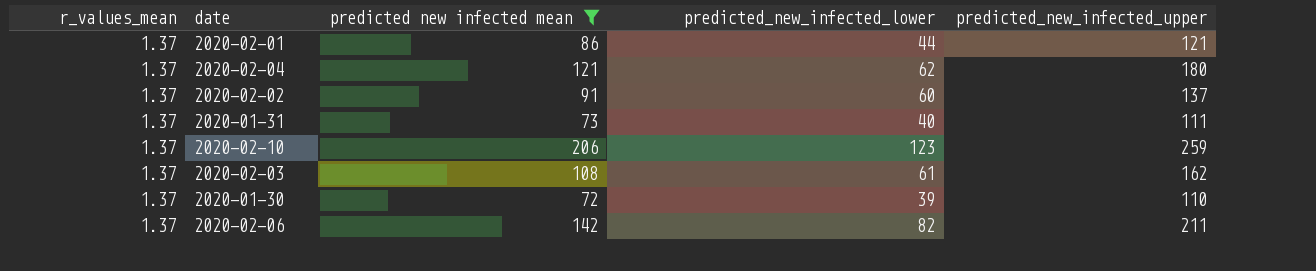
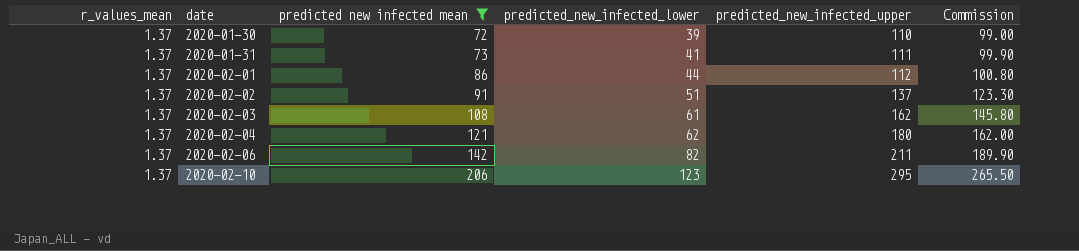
row order: none -> date ascending
column Commission | formula: none -> [predicted_new_infected_upper] * 0.9
2020-01-31 | predicted_new_infected_lower: 40 -> 41
2020-02-01 | predicted_new_infected_upper: 121 -> 112
2020-02-02 | predicted_new_infected_lower: 60 -> 51
2020-02-10 | predicted_new_infected_upper: 259 -> 295

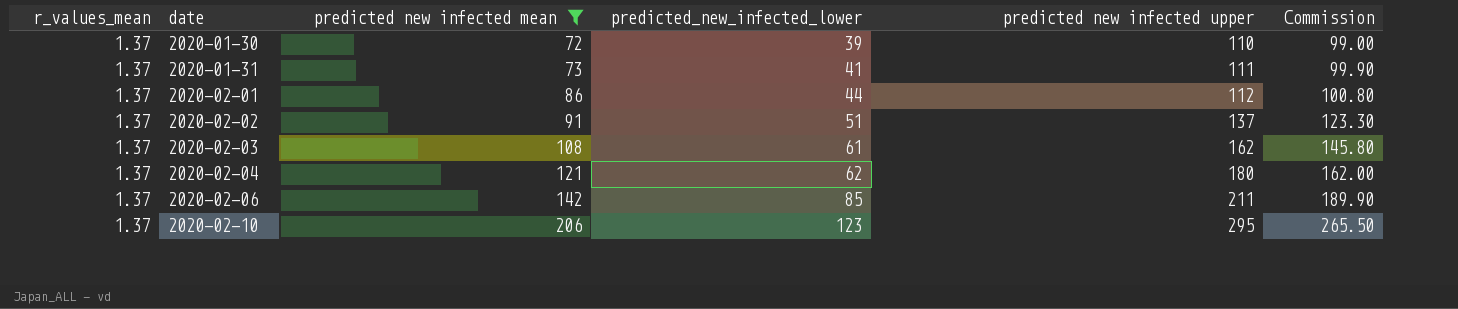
column name: predicted_new_infected_upper -> predicted new infected upper
2020-02-06 | predicted_new_infected_lower: 82 -> 85

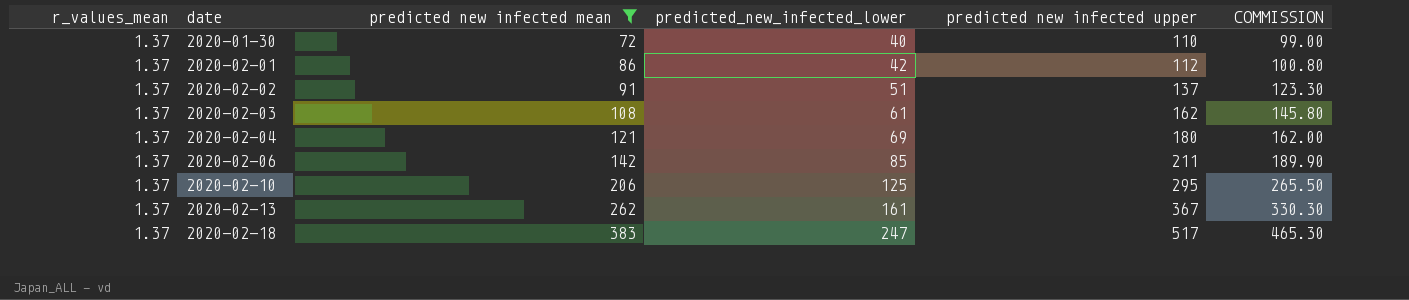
column name: Commission -> COMMISSION
row 2020-01-31: 1.37 | 73 | 41 | 111 | 99.90 -> none
2020-01-30 | predicted_new_infected_lower: 39 -> 40
2020-02-01 | predicted_new_infected_lower: 44 -> 42
2020-02-04 | predicted_new_infected_lower: 62 -> 69
2020-02-10 | predicted_new_infected_lower: 123 -> 125
row 2020-02-13: none -> 1.37 | 262 | 161 | 367 | 330.30
row 2020-02-18: none -> 1.37 | 383 | 247 | 517 | 465.30

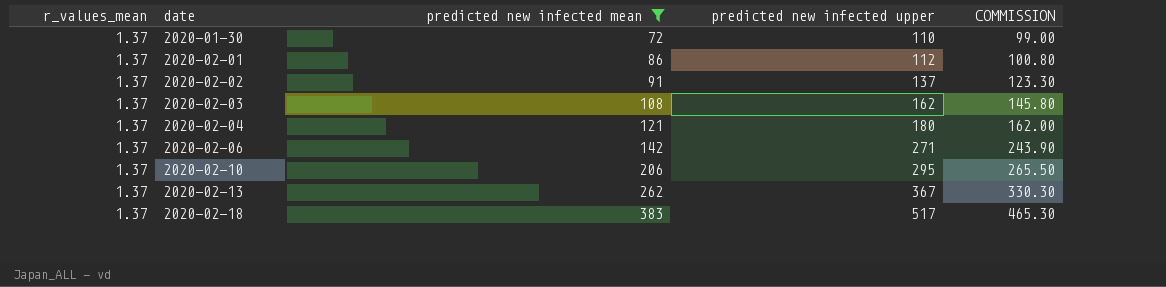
column predicted_new_infected_lower | position: 4 -> none
2020-02-06 | predicted new infected upper: 211 -> 271
2020-02-06 | COMMISSION: 189.90 -> 243.90

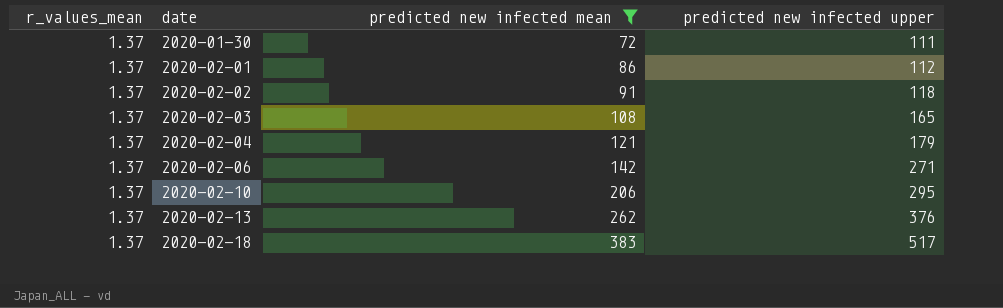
column COMMISSION | formula: [predicted new infected upper] * 0.9 -> none
2020-01-30 | predicted new infected upper: 110 -> 111
2020-02-02 | predicted new infected upper: 137 -> 118
2020-02-03 | predicted new infected upper: 162 -> 165
2020-02-04 | predicted new infected upper: 180 -> 179
2020-02-13 | predicted new infected upper: 367 -> 376

